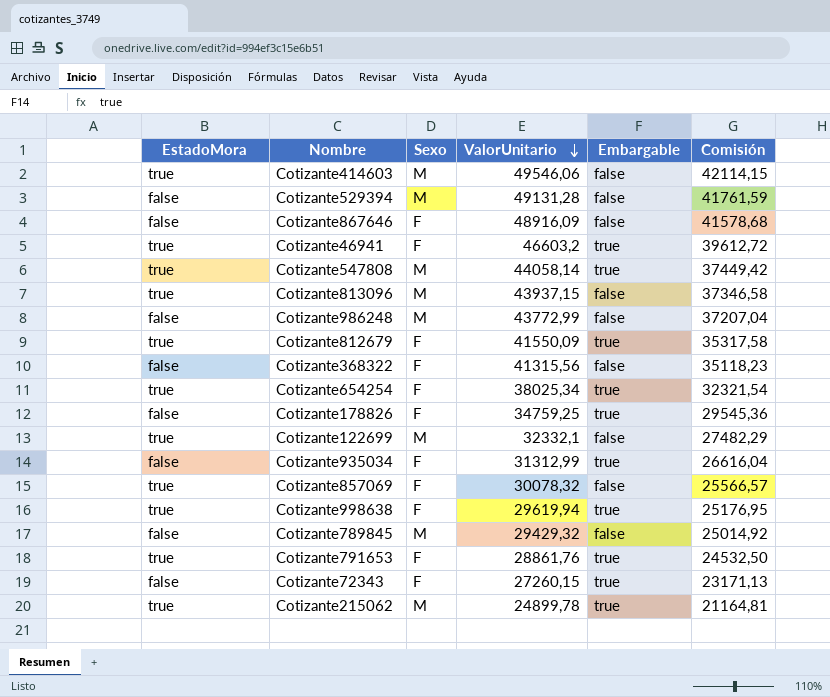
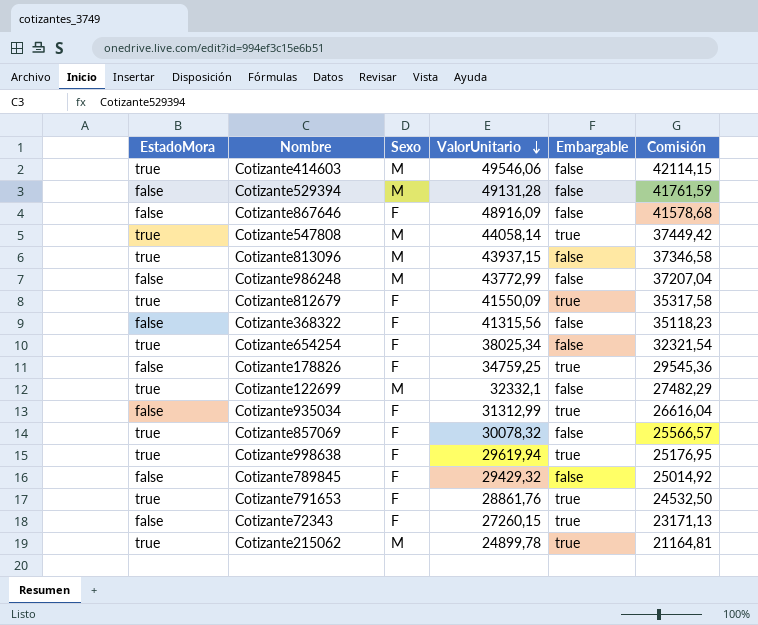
row Cotizante46941: true | F | 46603,2 | true | 39612,72 -> none
Cotizante654254 | Embargable: true -> false
Cotizante789845 | Sexo: M -> F

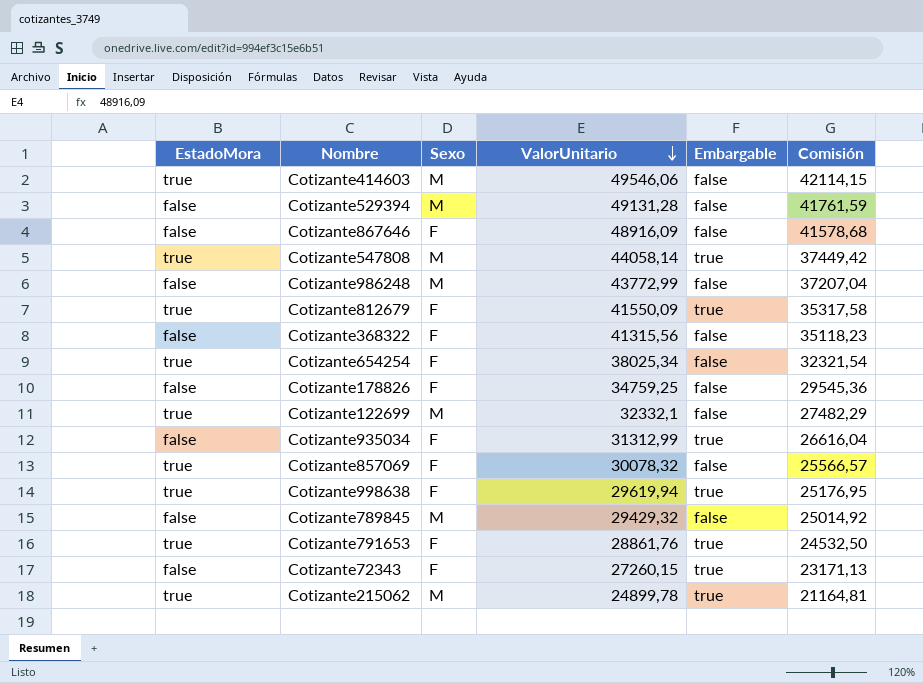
row Cotizante813096: true | M | 43937,15 | false | 37346,58 -> none
Cotizante178826 | Embargable: true -> false
Cotizante789845 | Sexo: F -> M

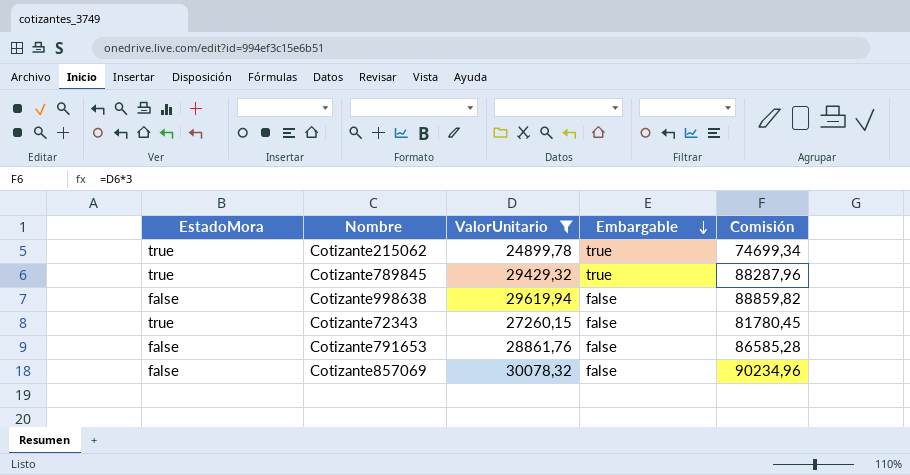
filter: none -> ValorUnitario <= 30078,32
row order: ValorUnitario descending -> Embargable descending
column Sexo | position: 3 -> none
column Comisión | formula: [ValorUnitario] * 0,85 -> [ValorUnitario] * 3
Cotizante789845 | EstadoMora: false -> true
Cotizante789845 | Embargable: false -> true
Cotizante998638 | EstadoMora: true -> false
Cotizante998638 | Embargable: true -> false
Cotizante72343 | EstadoMora: false -> true
Cotizante72343 | Embargable: true -> false
Cotizante791653 | EstadoMora: true -> false
Cotizante791653 | Embargable: true -> false
Cotizante857069 | EstadoMora: true -> false

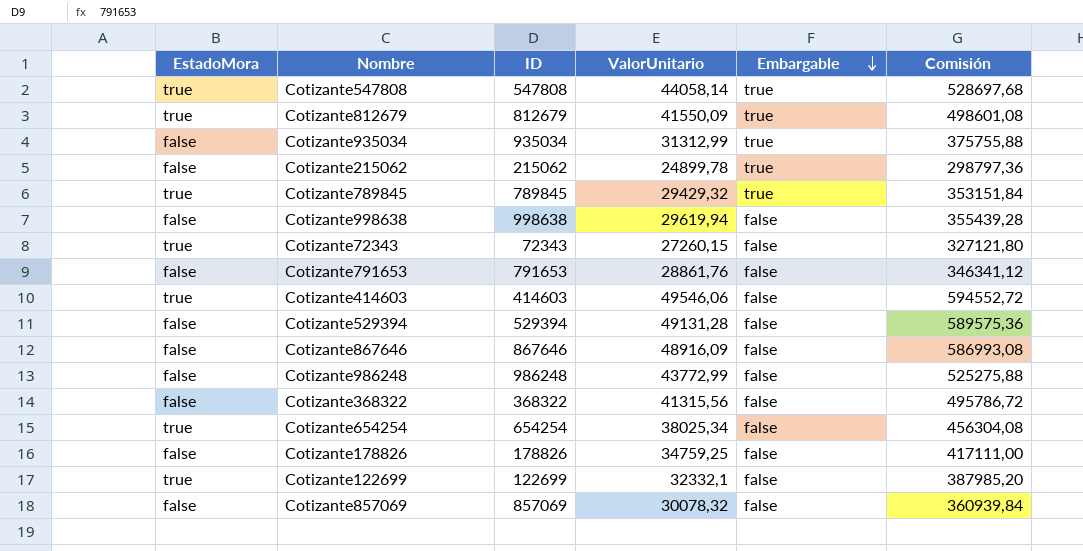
filter: ValorUnitario <= 30078,32 -> none
column ID | position: none -> 3
column Comisión | formula: [ValorUnitario] * 3 -> [ValorUnitario] * 12
Cotizante215062 | EstadoMora: true -> false

